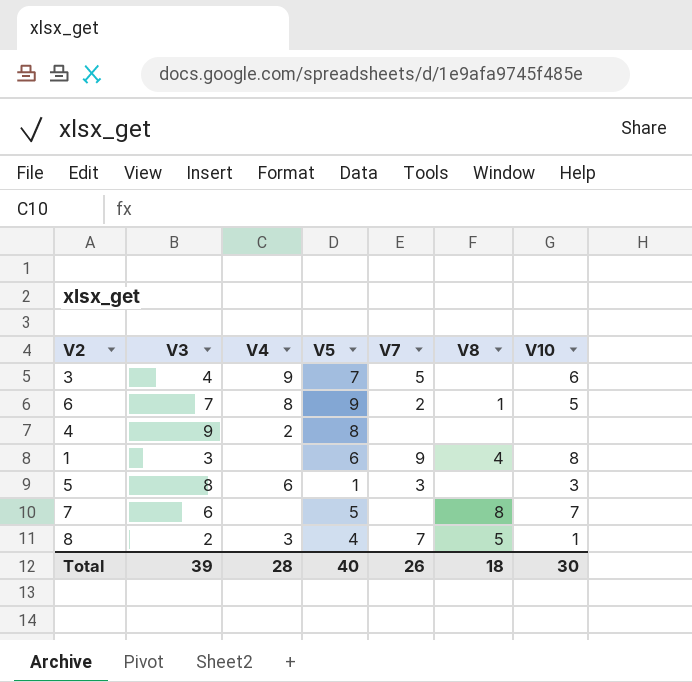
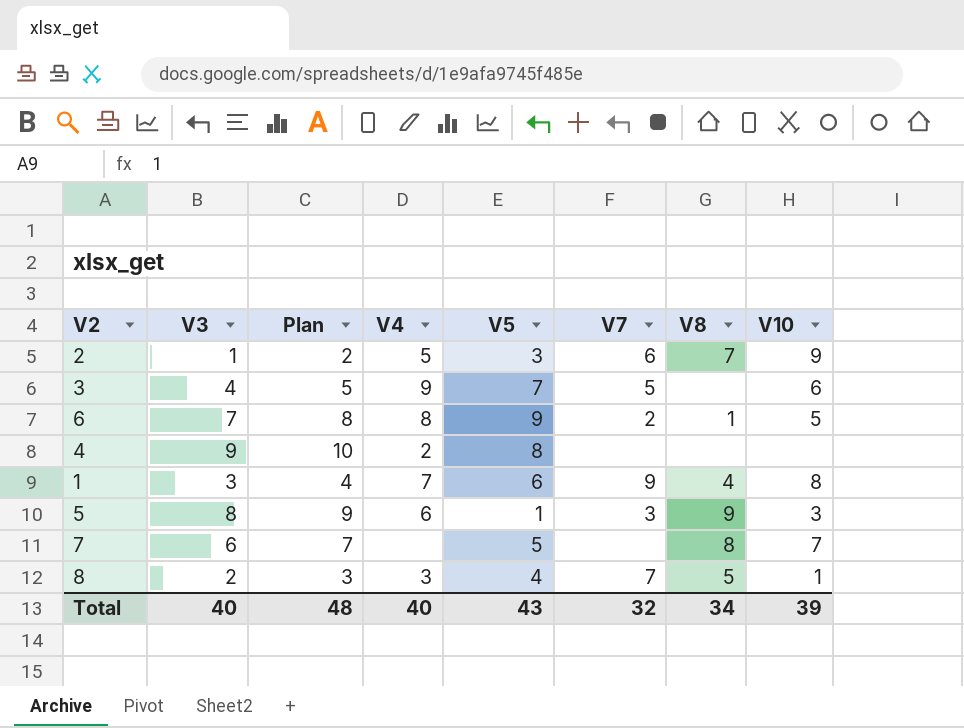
column Plan | formula: none -> [V3] + 1
row 2: none -> 1 | 2 | 5 | 3 | 6 | 7 | 9
1 | V4: none -> 7
5 | V8: none -> 9
Total | V3: 39 -> 40
Total | V4: 28 -> 40
Total | V5: 40 -> 43
Total | V7: 26 -> 32
Total | V8: 18 -> 34
Total | V10: 30 -> 39

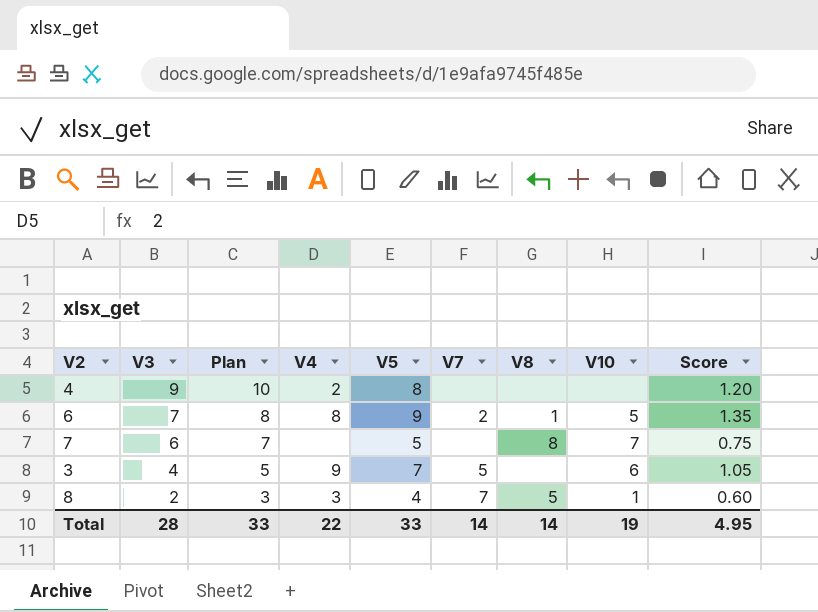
row order: none -> V3 descending
column Score | formula: none -> [V5] * 0.15
row 2: 1 | 2 | 5 | 3 | 6 | 7 | 9 -> none
row 1: 3 | 4 | 7 | 6 | 9 | 4 | 8 -> none
row 5: 8 | 9 | 6 | 1 | 3 | 9 | 3 -> none
Total | V3: 40 -> 28
Total | Plan: 48 -> 33
Total | V4: 40 -> 22
Total | V5: 43 -> 33
Total | V7: 32 -> 14
Total | V8: 34 -> 14
Total | V10: 39 -> 19

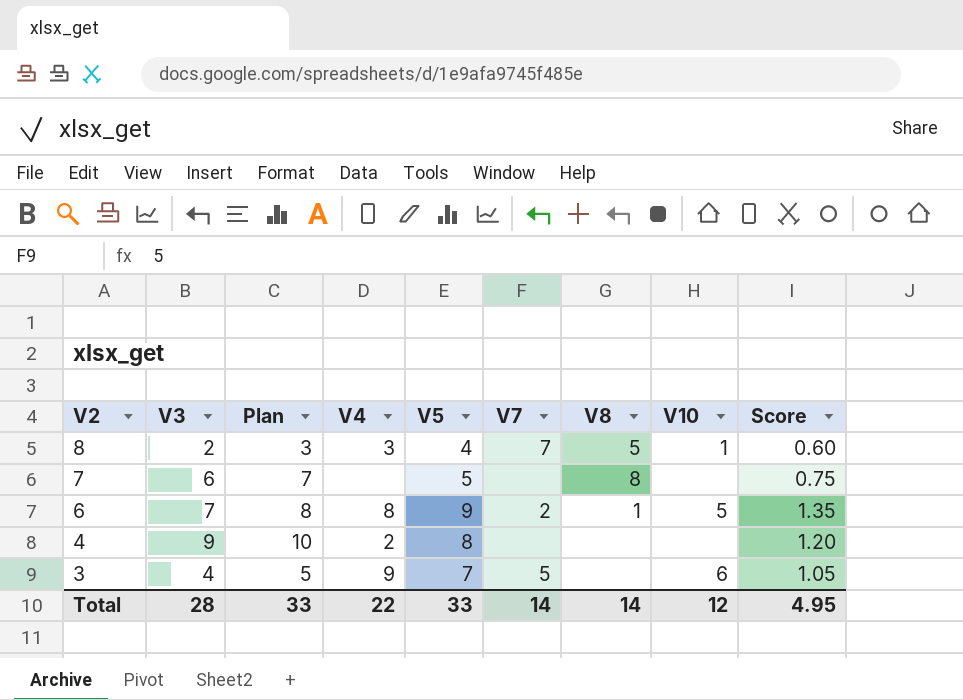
row order: V3 descending -> V2 descending
7 | V10: 7 -> none
Total | V10: 19 -> 12

